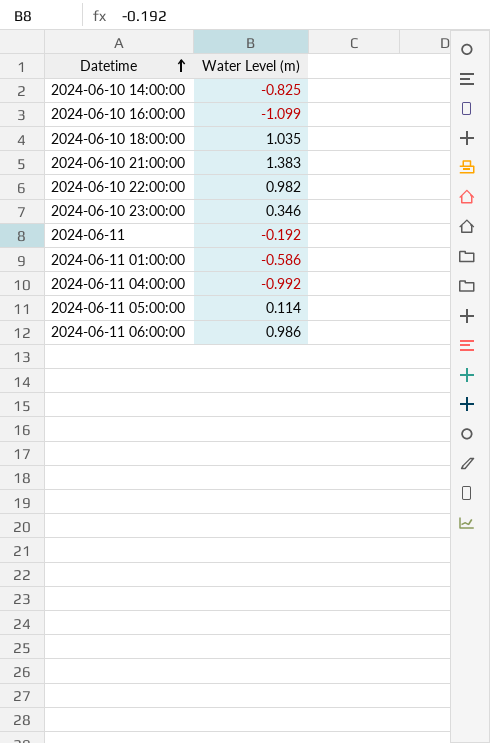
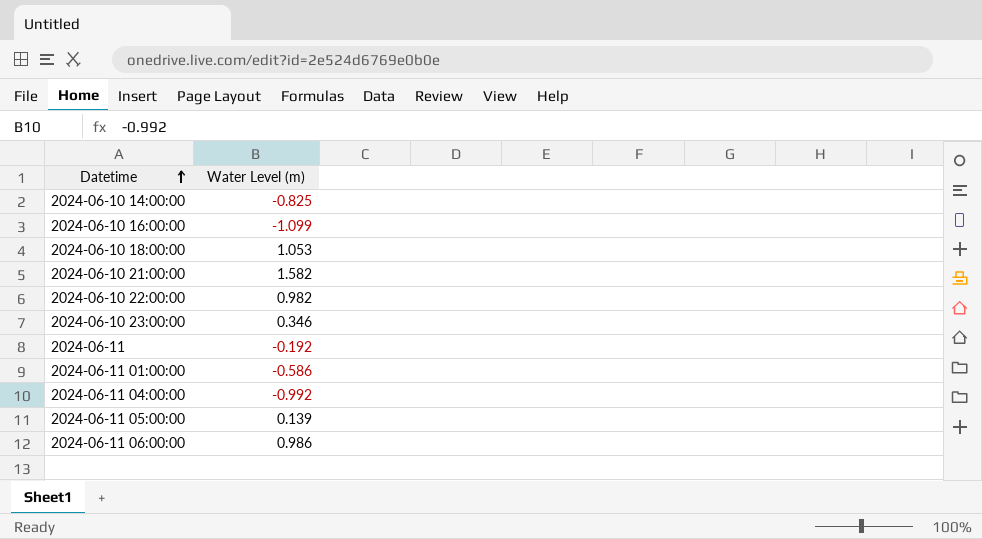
2024-06-10 18:00:00 | Water Level (m): 1.035 -> 1.053
2024-06-10 21:00:00 | Water Level (m): 1.383 -> 1.582
2024-06-11 05:00:00 | Water Level (m): 0.114 -> 0.139

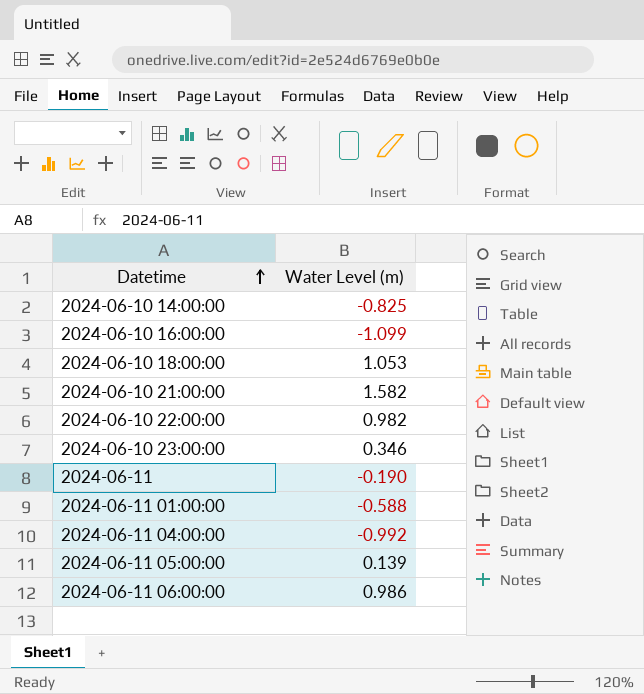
2024-06-11 | Water Level (m): -0.192 -> -0.190
2024-06-11 01:00:00 | Water Level (m): -0.586 -> -0.588

